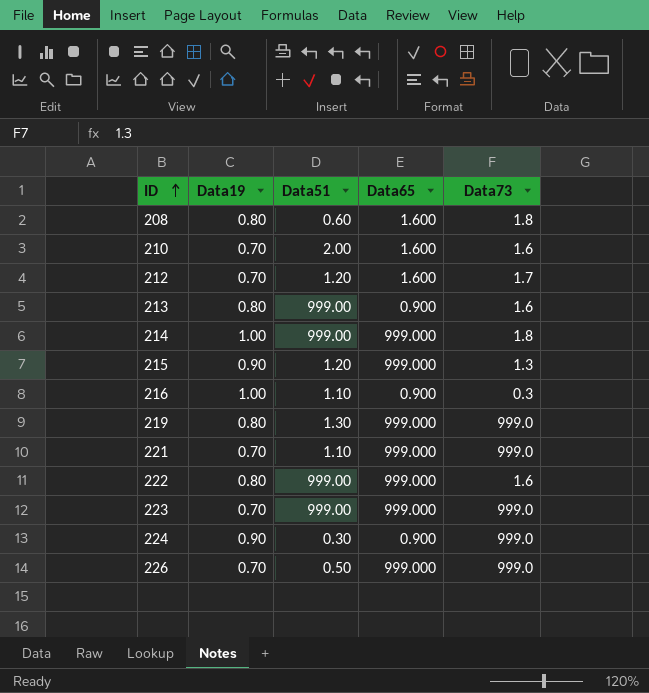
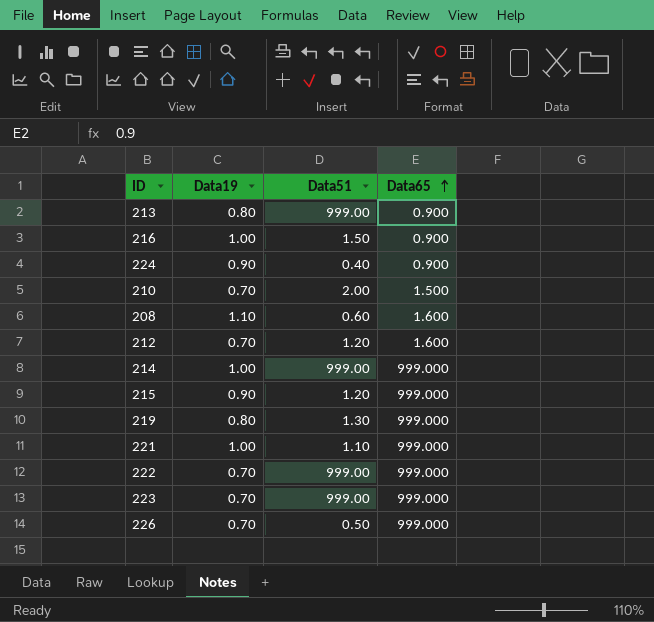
row order: ID ascending -> Data65 ascending
column Data73 | position: 5 -> none
216 | Data51: 1.10 -> 1.50
224 | Data51: 0.30 -> 0.40
210 | Data65: 1.600 -> 1.500
208 | Data19: 0.80 -> 1.10
221 | Data19: 0.70 -> 1.00
222 | Data19: 0.80 -> 0.70

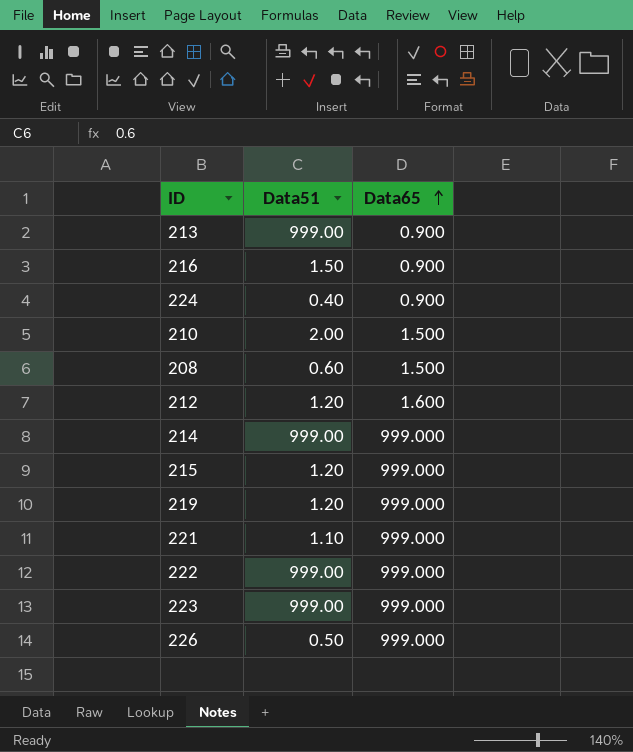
column Data19 | position: 2 -> none
208 | Data65: 1.600 -> 1.500
219 | Data51: 1.30 -> 1.20

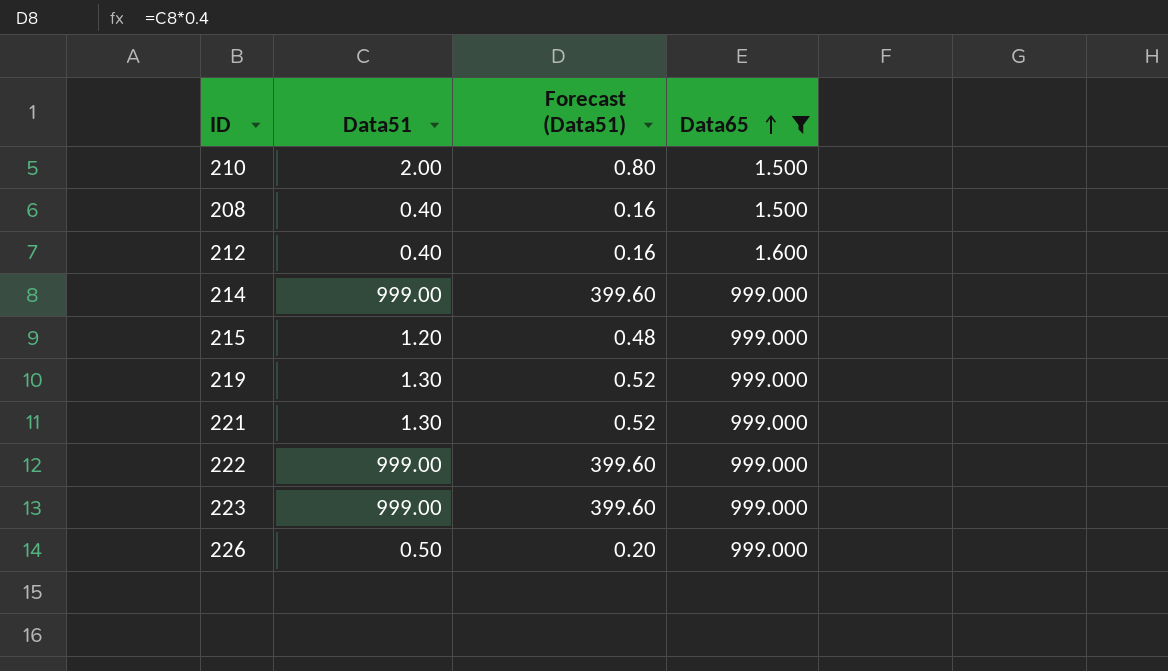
filter: none -> Data65 != 0.900
column Forecast (Data51) | formula: none -> [Data51] * 0.4
208 | Data51: 0.60 -> 0.40
212 | Data51: 1.20 -> 0.40
219 | Data51: 1.20 -> 1.30
221 | Data51: 1.10 -> 1.30

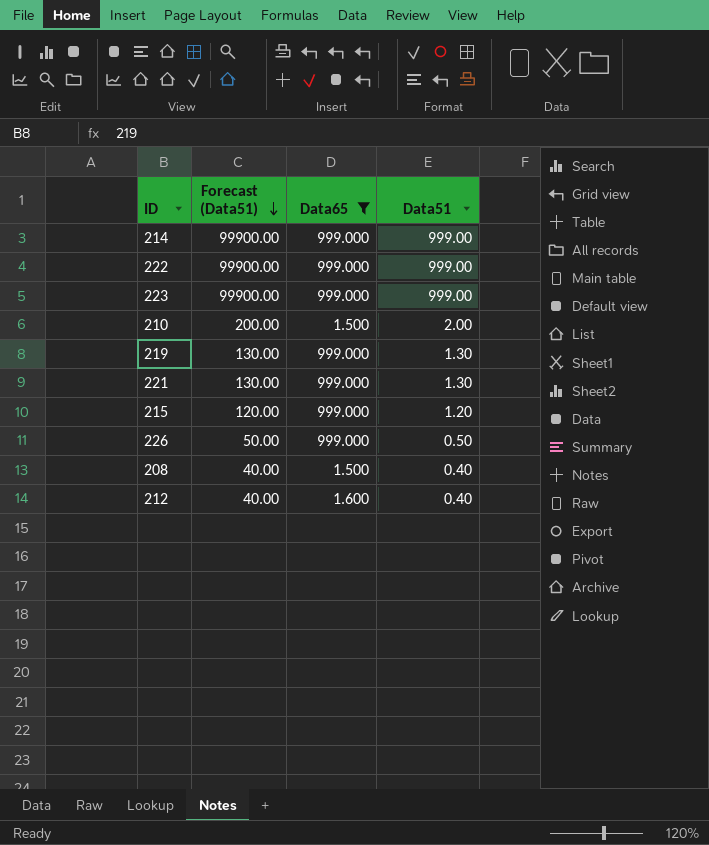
row order: Data65 ascending -> Forecast (Data51) descending
column Forecast (Data51) | formula: [Data51] * 0.4 -> [Data51] * 100
column Data51 | position: 2 -> 4

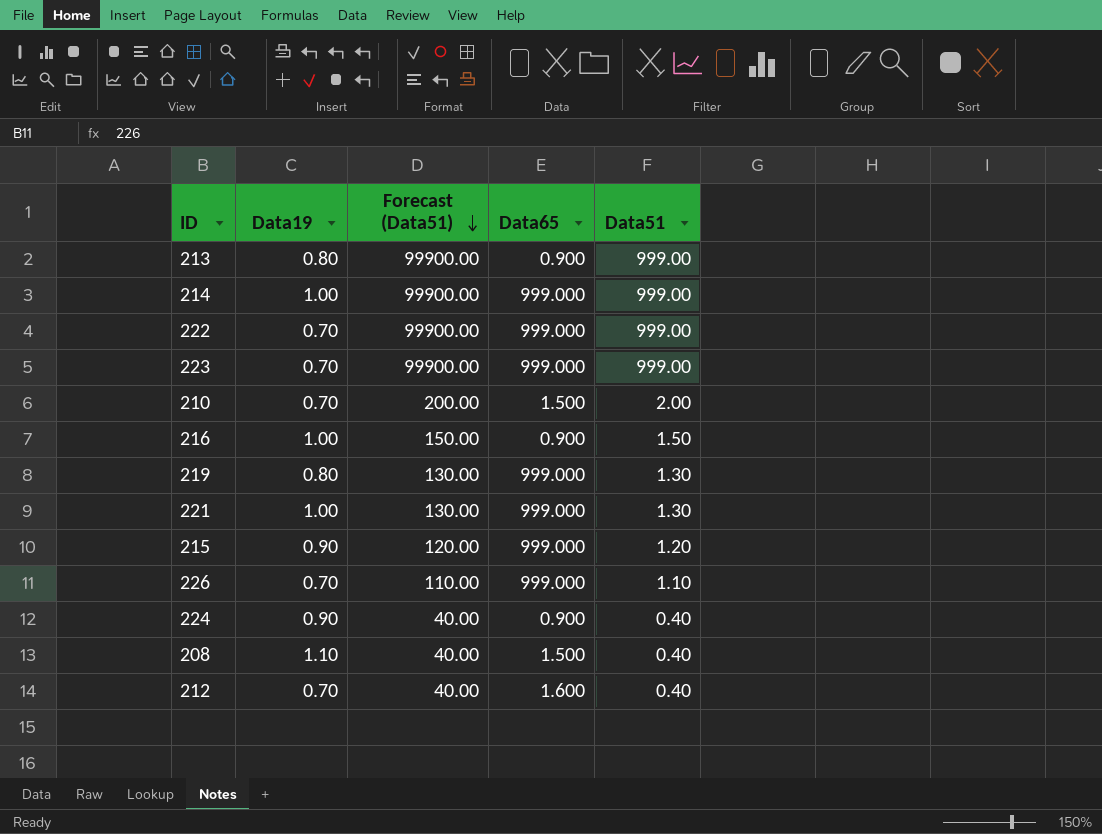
filter: Data65 != 0.900 -> none
column Data19 | position: none -> 2
226 | Forecast (Data51): 50.00 -> 110.00
226 | Data51: 0.50 -> 1.10

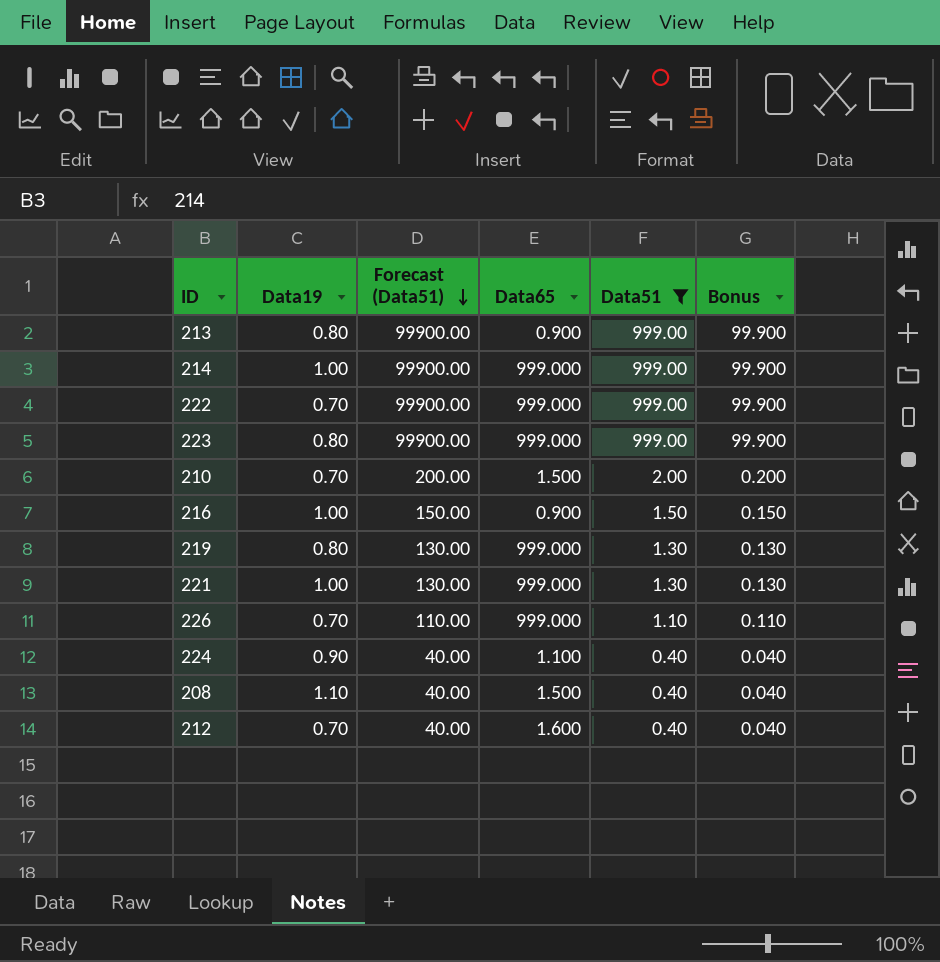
filter: none -> Data51 != 1.20
column Bonus | formula: none -> [Data51] * 0.1
223 | Data19: 0.70 -> 0.80
224 | Data65: 0.900 -> 1.100

